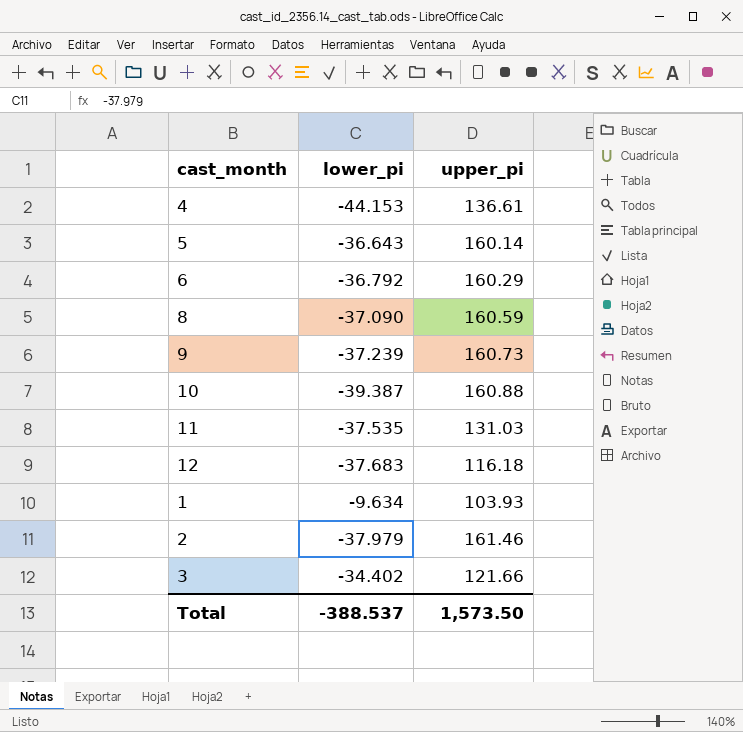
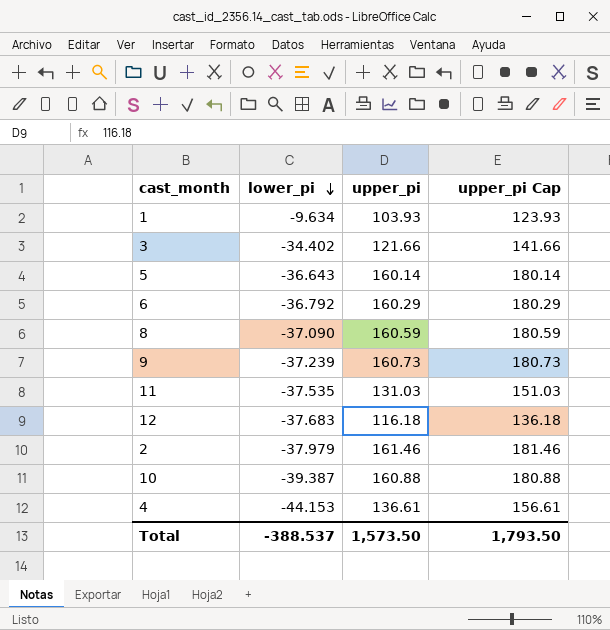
row order: none -> lower_pi descending
column upper_pi Cap | formula: none -> [upper_pi] + 20

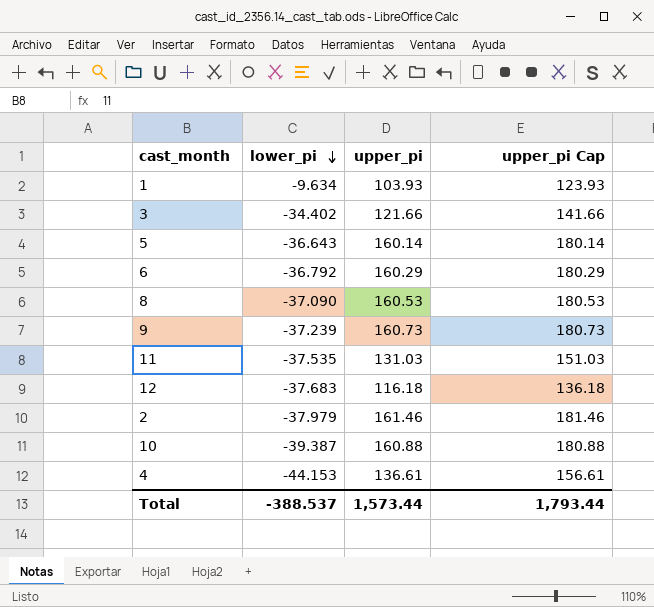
8 | upper_pi: 160.59 -> 160.53
8 | upper_pi Cap: 180.59 -> 180.53
Total | upper_pi: 1,573.50 -> 1,573.44
Total | upper_pi Cap: 1,793.50 -> 1,793.44

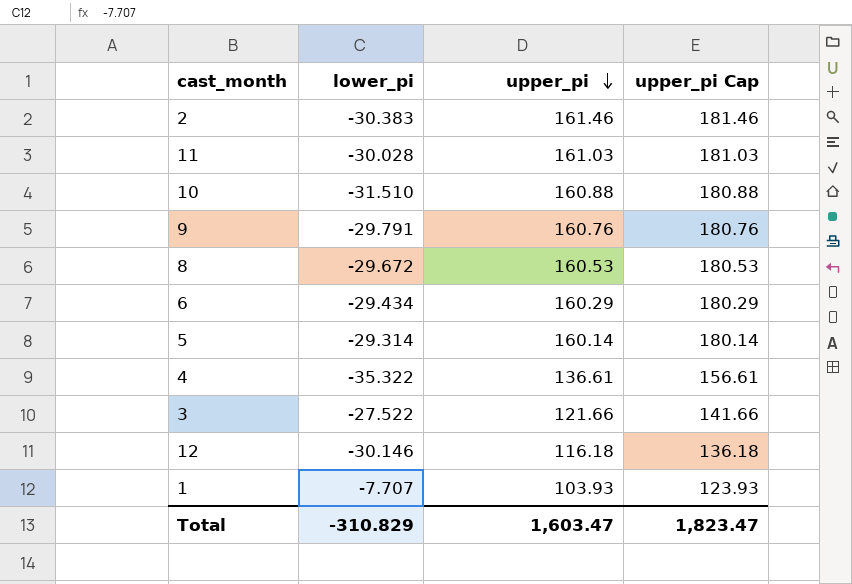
row order: lower_pi descending -> upper_pi descending
2 | lower_pi: -37.979 -> -30.383
11 | lower_pi: -37.535 -> -30.028
11 | upper_pi: 131.03 -> 161.03
11 | upper_pi Cap: 151.03 -> 181.03
10 | lower_pi: -39.387 -> -31.510
9 | lower_pi: -37.239 -> -29.791
9 | upper_pi: 160.73 -> 160.76
9 | upper_pi Cap: 180.73 -> 180.76
8 | lower_pi: -37.090 -> -29.672
6 | lower_pi: -36.792 -> -29.434
5 | lower_pi: -36.643 -> -29.314
4 | lower_pi: -44.153 -> -35.322
3 | lower_pi: -34.402 -> -27.522
12 | lower_pi: -37.683 -> -30.146
1 | lower_pi: -9.634 -> -7.707
Total | lower_pi: -388.537 -> -310.829
Total | upper_pi: 1,573.44 -> 1,603.47
Total | upper_pi Cap: 1,793.44 -> 1,823.47

